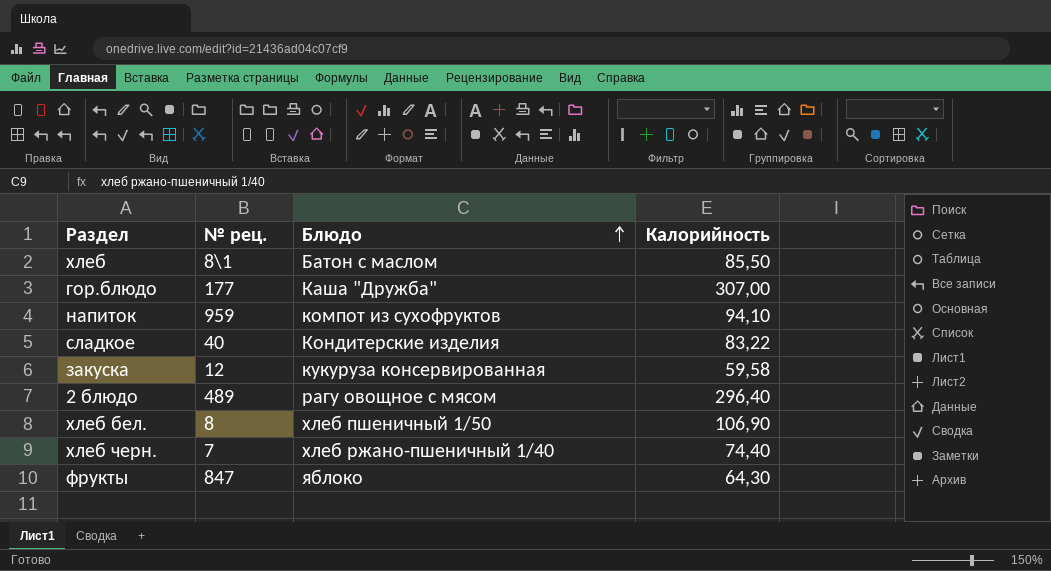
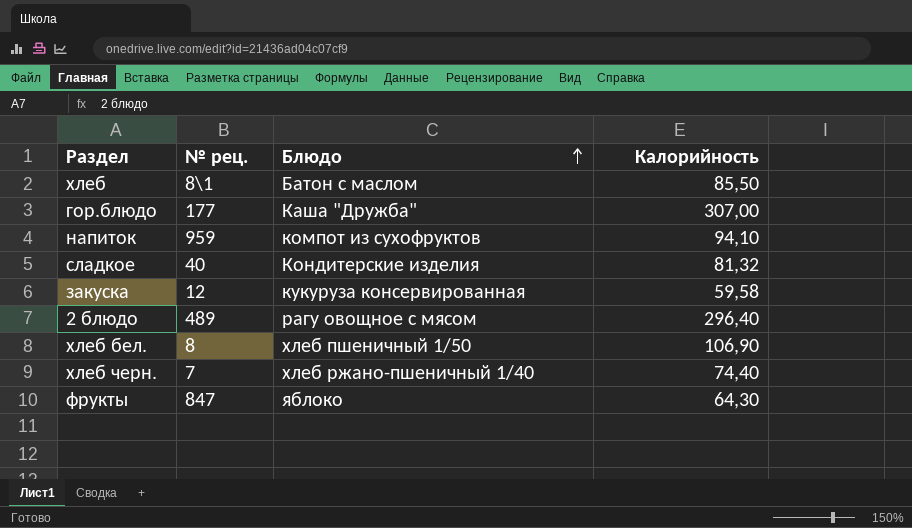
сладкое | Калорийность: 83,22 -> 81,32

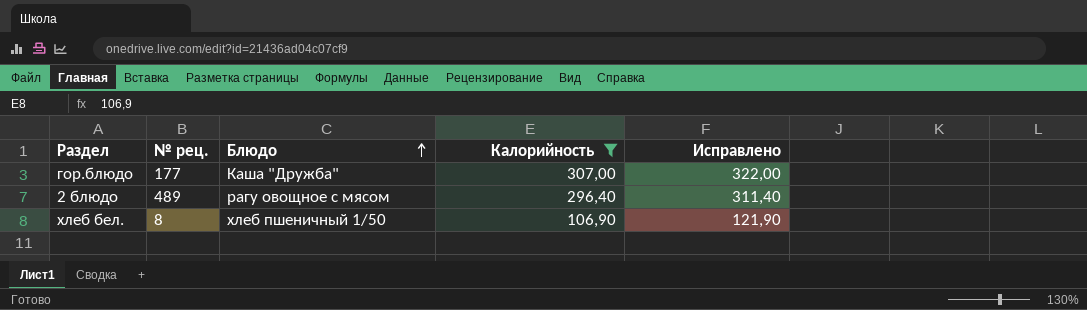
filter: none -> Калорийность >= 106,90
column Исправлено | formula: none -> [Калорийность] + 15

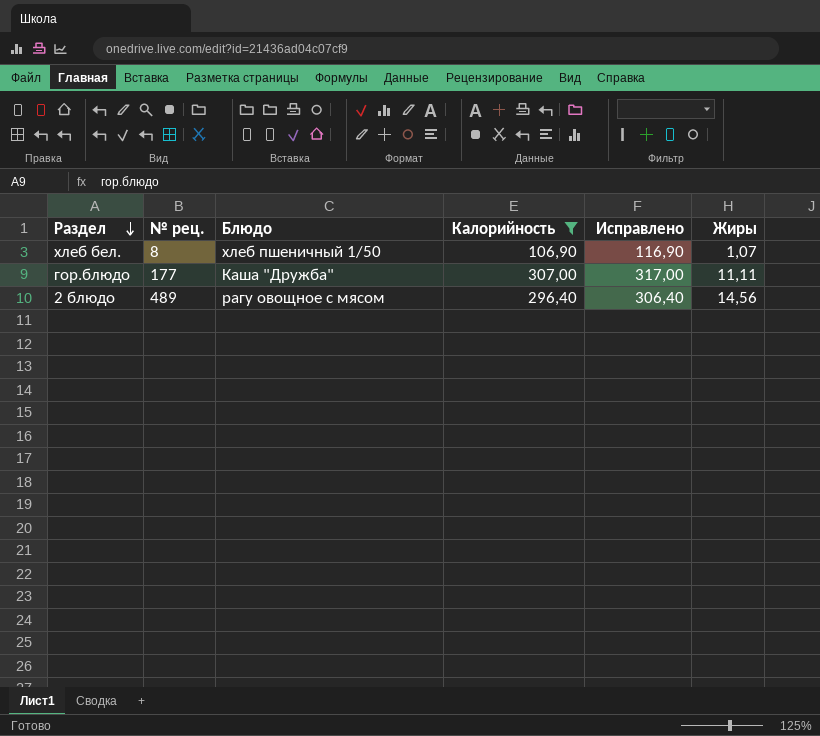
row order: Блюдо ascending -> Раздел descending
column Исправлено | formula: [Калорийность] + 15 -> [Калорийность] + 10
column Жиры | position: none -> 6

